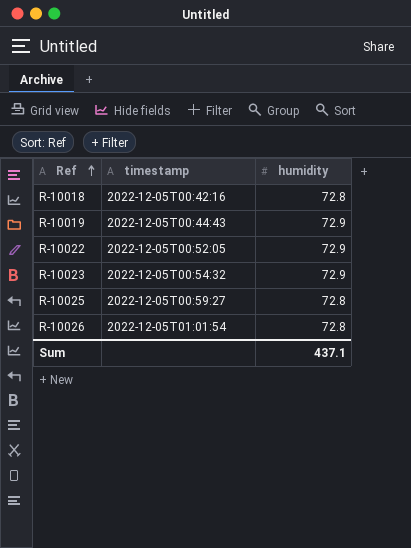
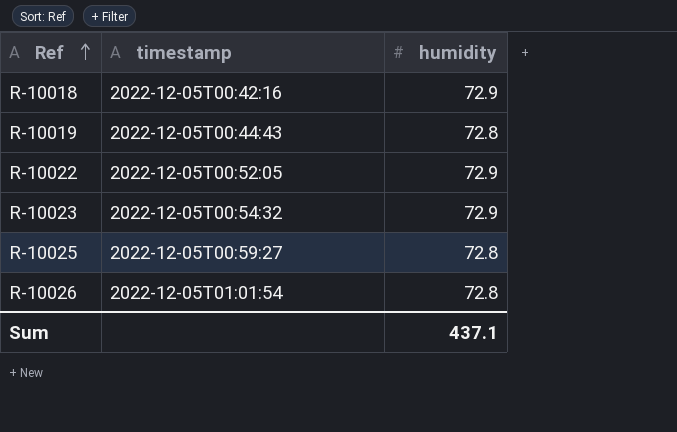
R-10018 | humidity: 72.8 -> 72.9
R-10019 | humidity: 72.9 -> 72.8

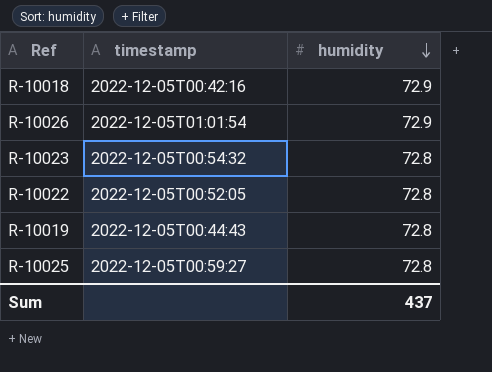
row order: Ref ascending -> humidity descending
R-10026 | humidity: 72.8 -> 72.9
R-10023 | humidity: 72.9 -> 72.8
R-10022 | humidity: 72.9 -> 72.8
Sum | humidity: 437.1 -> 437

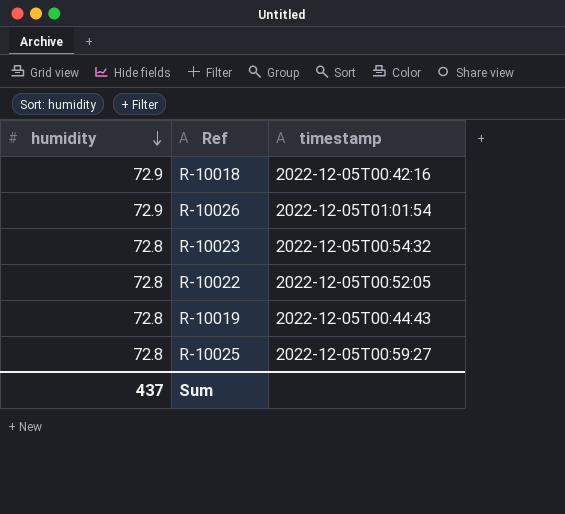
column humidity | position: 3 -> 1

